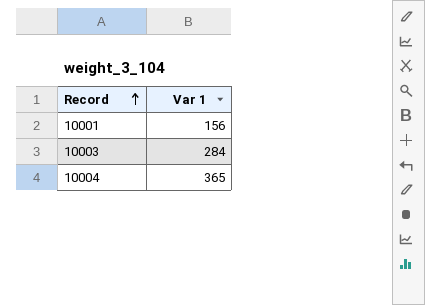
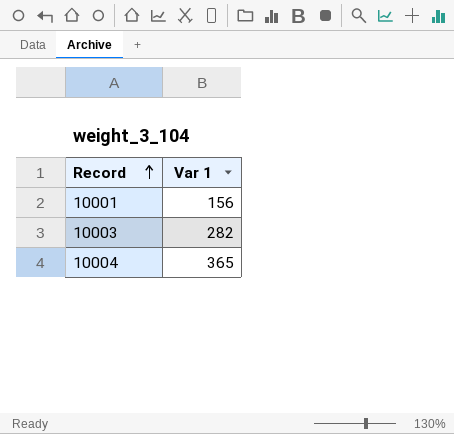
10003 | Var 1: 284 -> 282

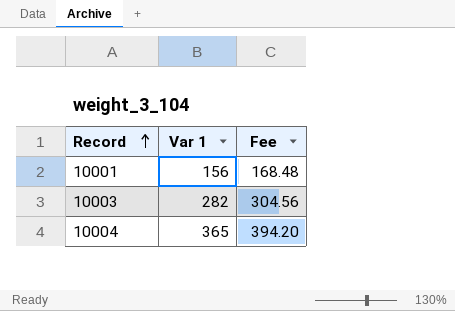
column Fee | formula: none -> [Var 1] * 1.08

